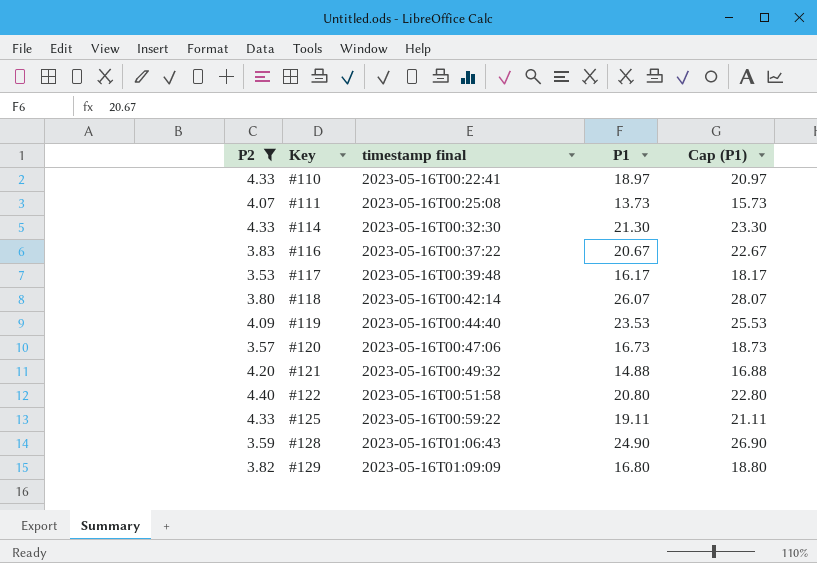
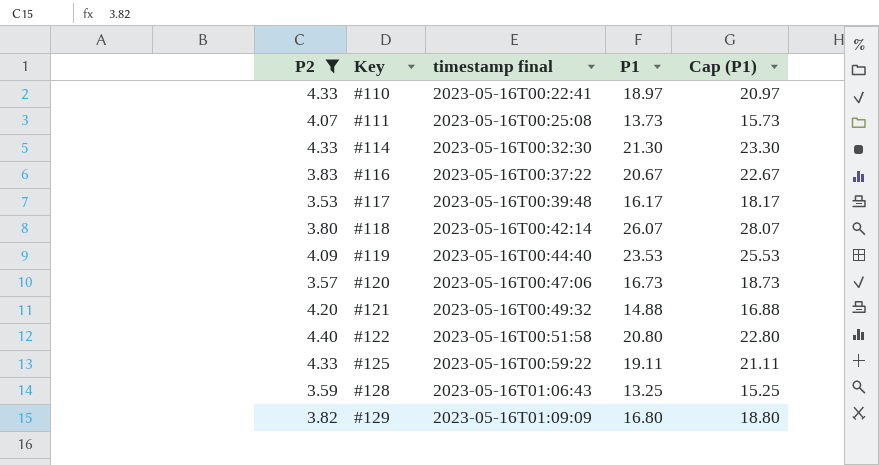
#128 | P1: 24.90 -> 13.25
#128 | Cap (P1): 26.90 -> 15.25

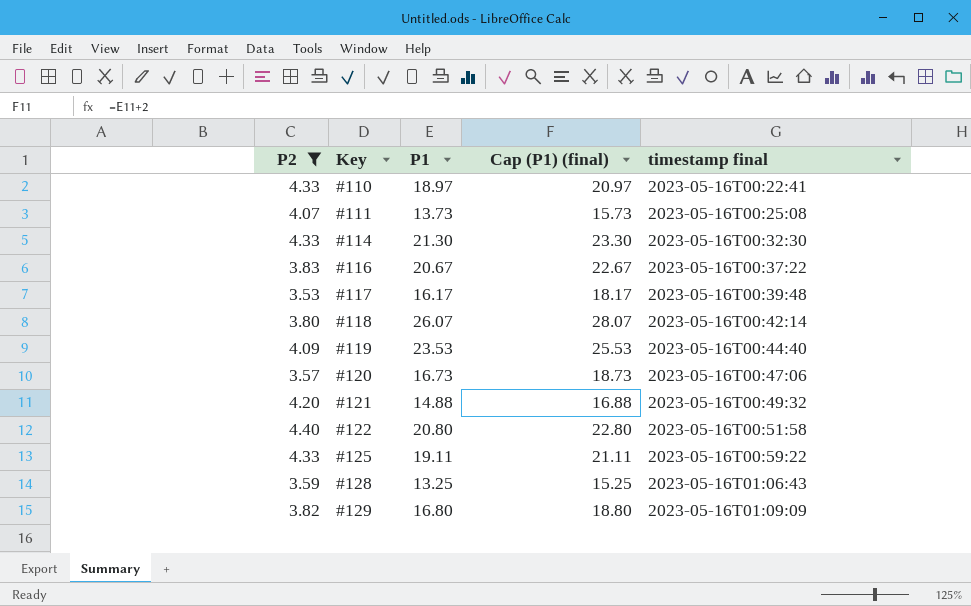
column name: Cap (P1) -> Cap (P1) (final)
column timestamp final | position: 3 -> 5

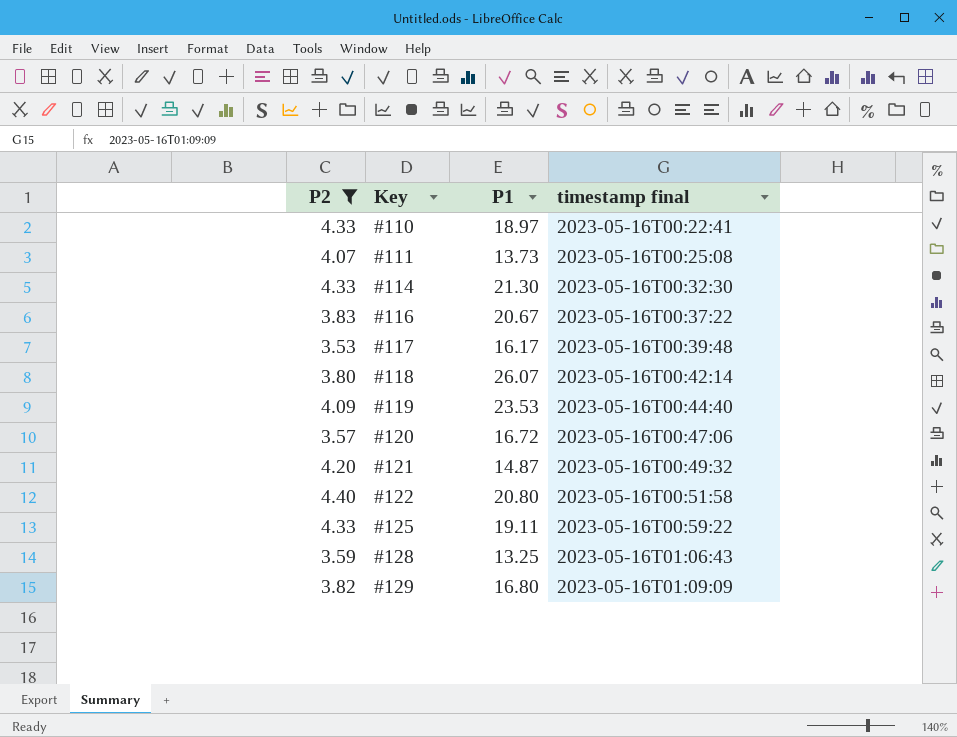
column Cap (P1) (final) | formula: [P1] + 2 -> none
#120 | P1: 16.73 -> 16.72
#121 | P1: 14.88 -> 14.87

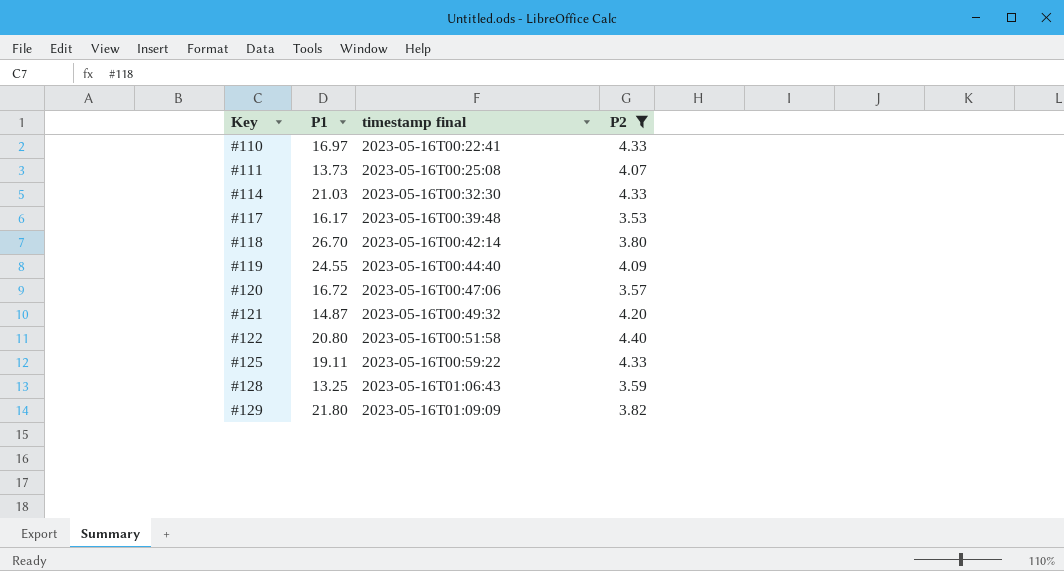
column P2 | position: 1 -> 4
row #116: 3.83 | 20.67 | 2023-05-16T00:37:22 -> none
#110 | P1: 18.97 -> 16.97
#114 | P1: 21.30 -> 21.03
#118 | P1: 26.07 -> 26.70
#119 | P1: 23.53 -> 24.55
#129 | P1: 16.80 -> 21.80

